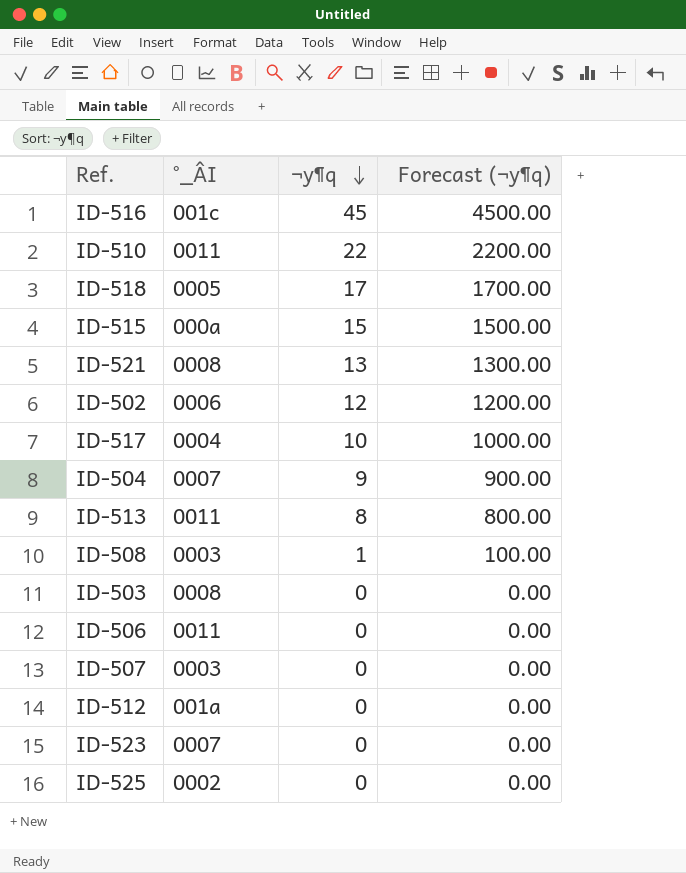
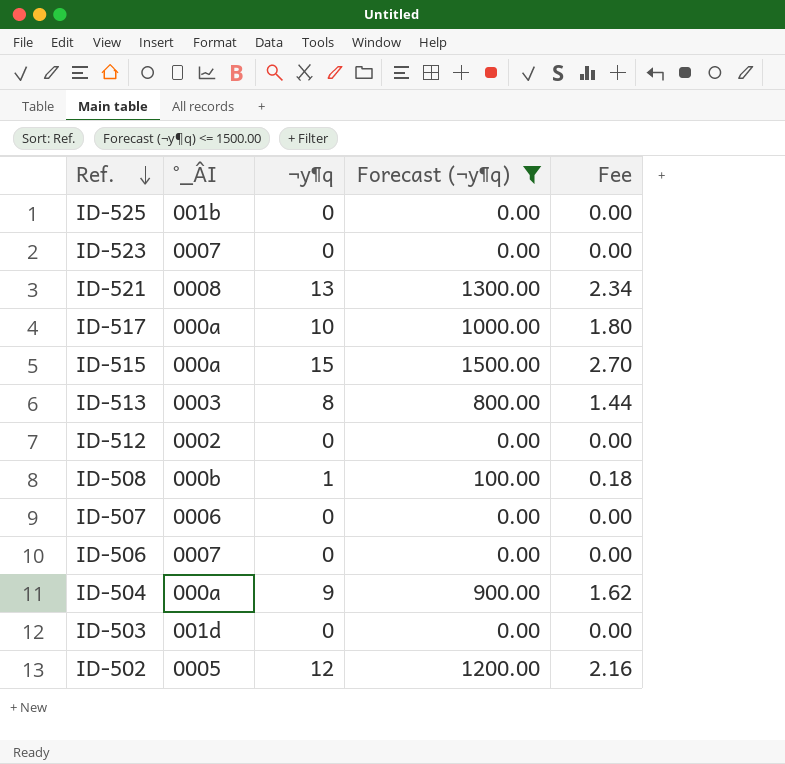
filter: none -> Forecast (¬y¶q) <= 1500.00
row order: ¬y¶q descending -> Ref. descending
column Fee | formula: none -> [¬y¶q] * 0.18
ID-525 | °_ÂI: 0002 -> 001b
ID-517 | °_ÂI: 0004 -> 000a
ID-513 | °_ÂI: 0011 -> 0003
ID-512 | °_ÂI: 001a -> 0002
ID-508 | °_ÂI: 0003 -> 000b
ID-507 | °_ÂI: 0003 -> 0006
ID-506 | °_ÂI: 0011 -> 0007
ID-504 | °_ÂI: 0007 -> 000a
ID-503 | °_ÂI: 0008 -> 001d
ID-502 | °_ÂI: 0006 -> 0005

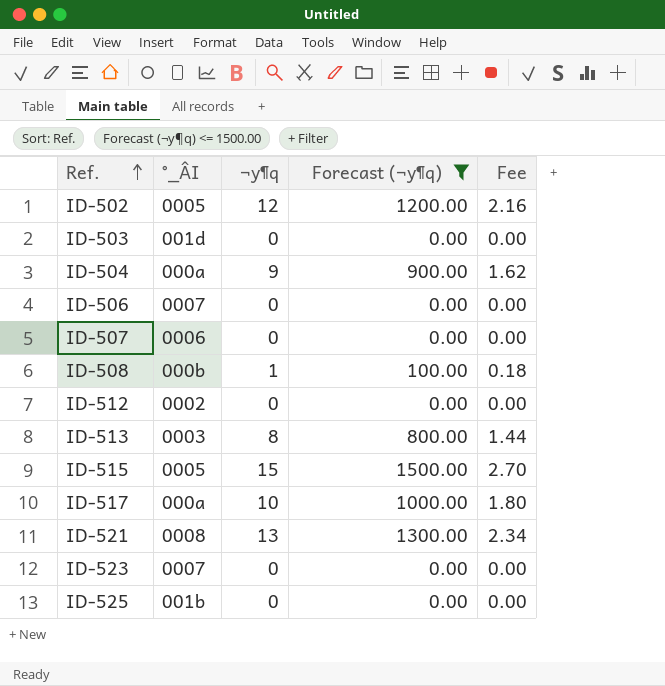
row order: Ref. descending -> Ref. ascending
ID-515 | °_ÂI: 000a -> 0005

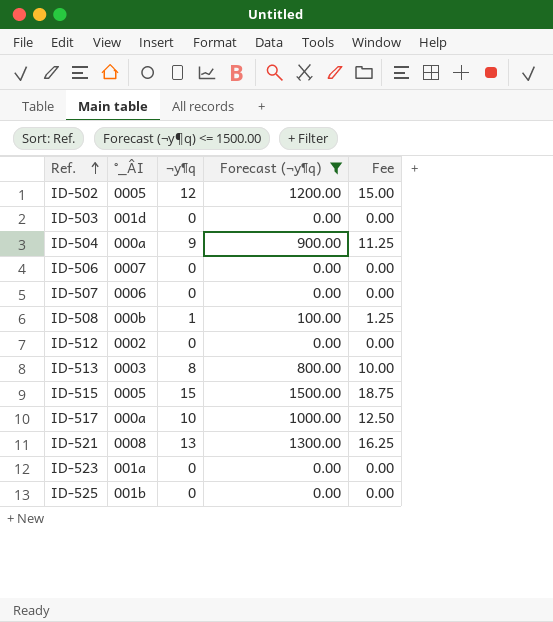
column Fee | formula: [¬y¶q] * 0.18 -> [¬y¶q] * 1.25
ID-523 | °_ÂI: 0007 -> 001a

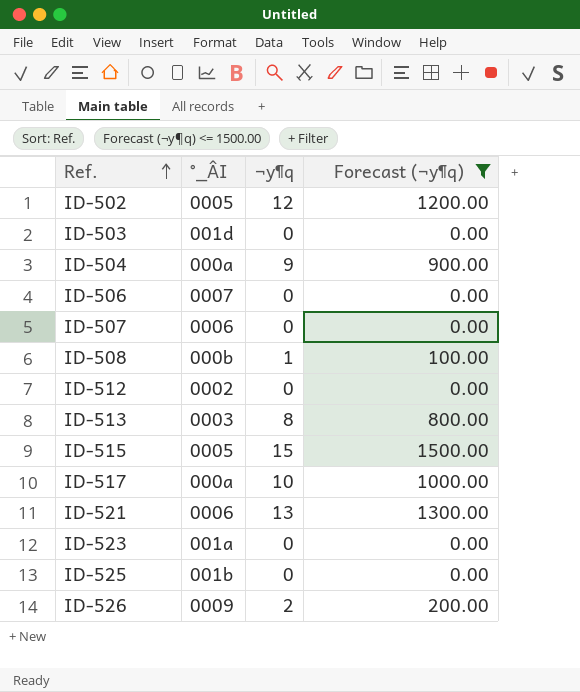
column Fee | formula: [¬y¶q] * 1.25 -> none
ID-521 | °_ÂI: 0008 -> 0006
row ID-526: none -> 0009 | 2 | 200.00

